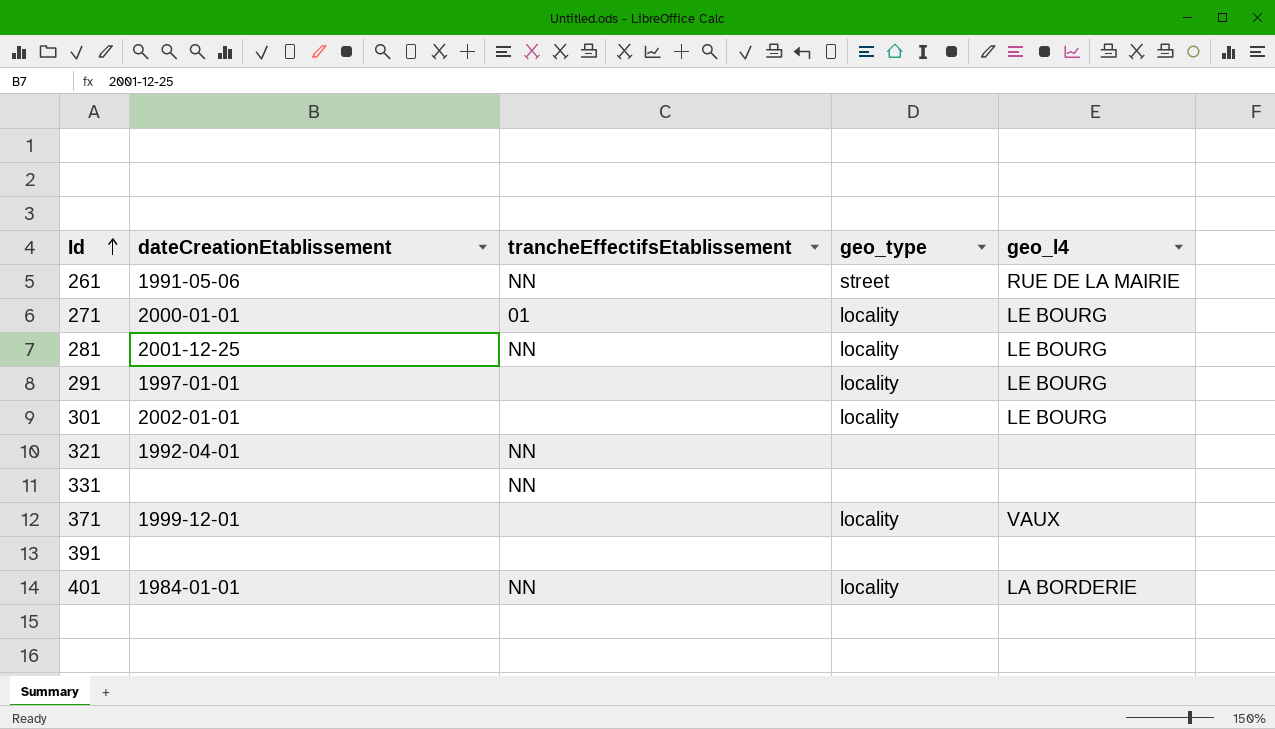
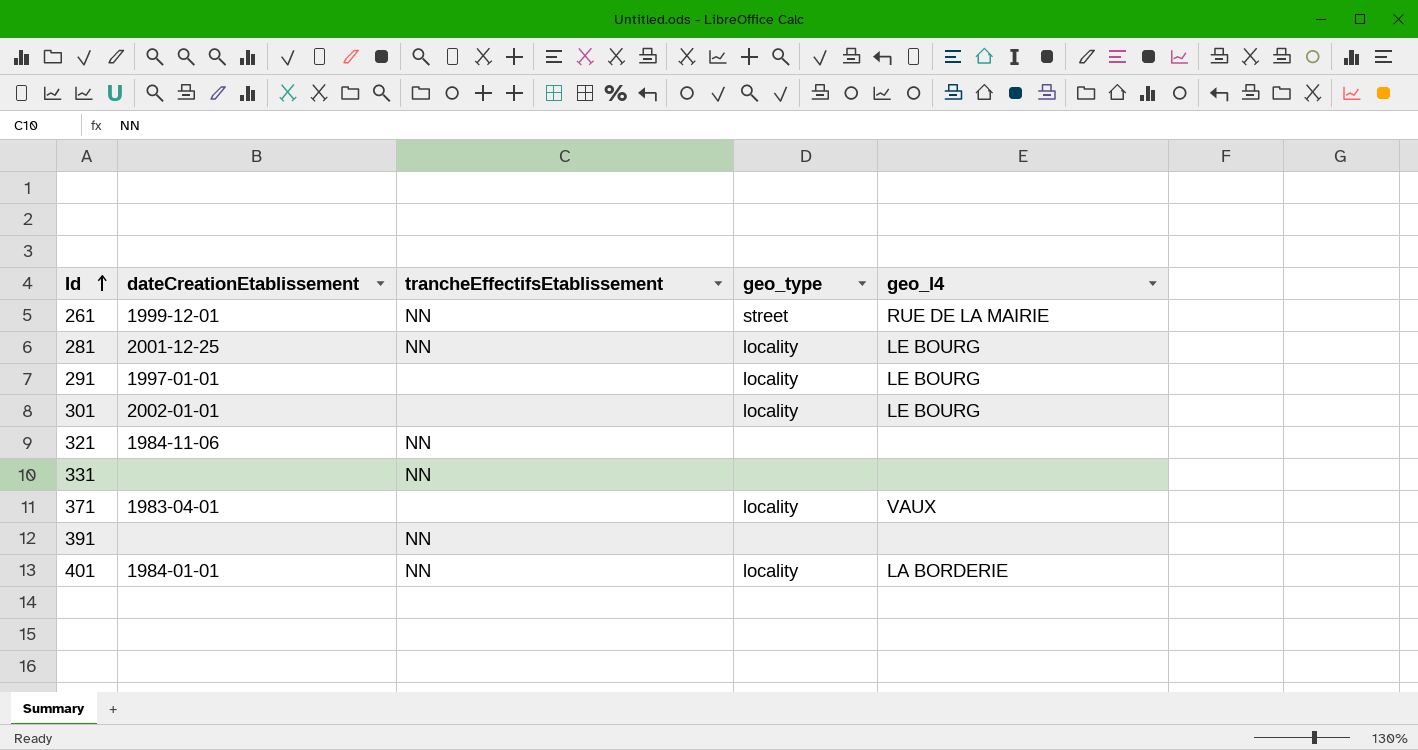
row 271: 2000-01-01 | 01 | locality | LE BOURG -> none
261 | dateCreationEtablissement: 1991-05-06 -> 1999-12-01
321 | dateCreationEtablissement: 1992-04-01 -> 1984-11-06
371 | dateCreationEtablissement: 1999-12-01 -> 1983-04-01
391 | trancheEffectifsEtablissement: none -> NN

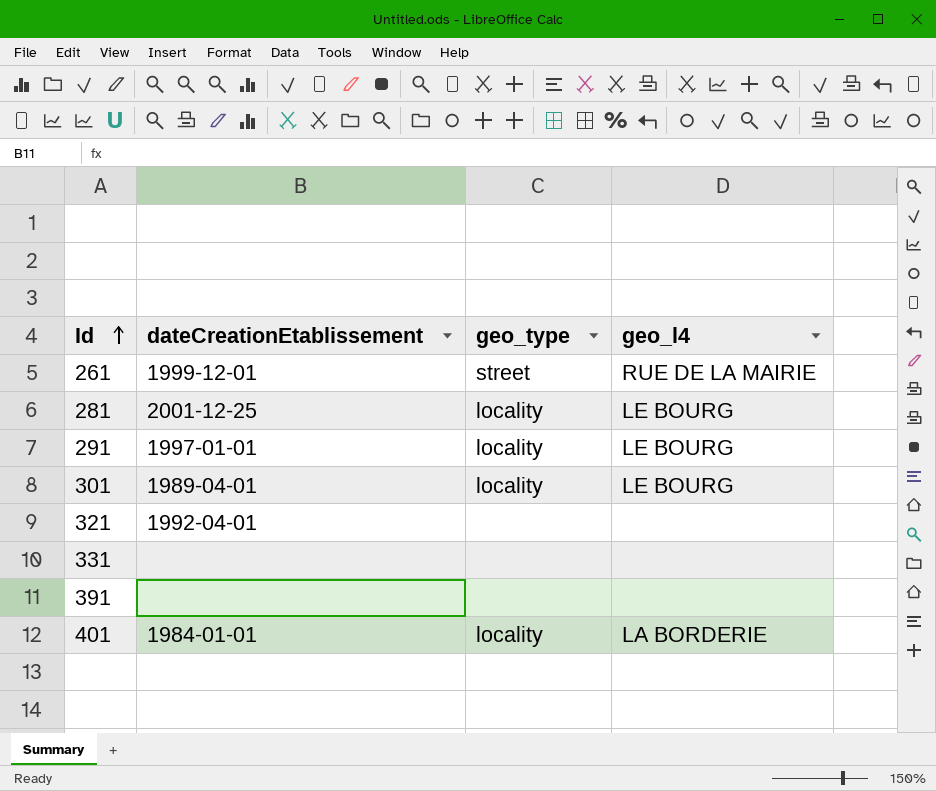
column trancheEffectifsEtablissement | position: 3 -> none
row 371: 1983-04-01 | none | locality | VAUX -> none
301 | dateCreationEtablissement: 2002-01-01 -> 1989-04-01
321 | dateCreationEtablissement: 1984-11-06 -> 1992-04-01

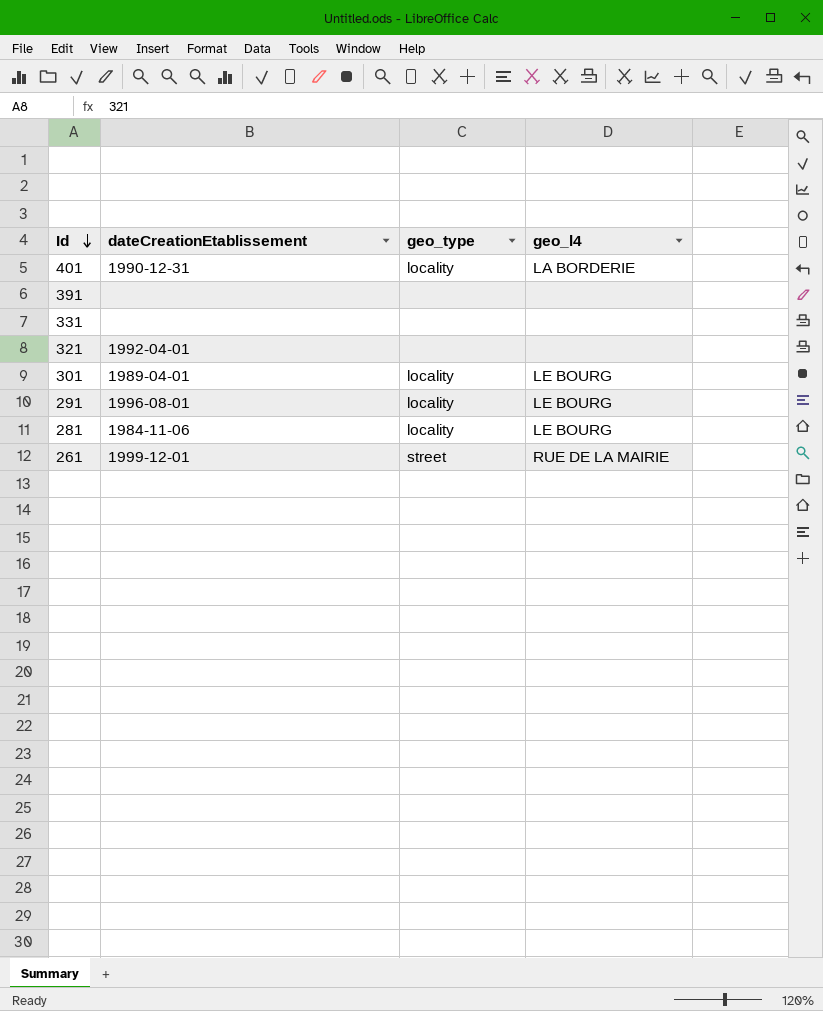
row order: Id ascending -> Id descending
401 | dateCreationEtablissement: 1984-01-01 -> 1990-12-31
291 | dateCreationEtablissement: 1997-01-01 -> 1996-08-01
281 | dateCreationEtablissement: 2001-12-25 -> 1984-11-06

